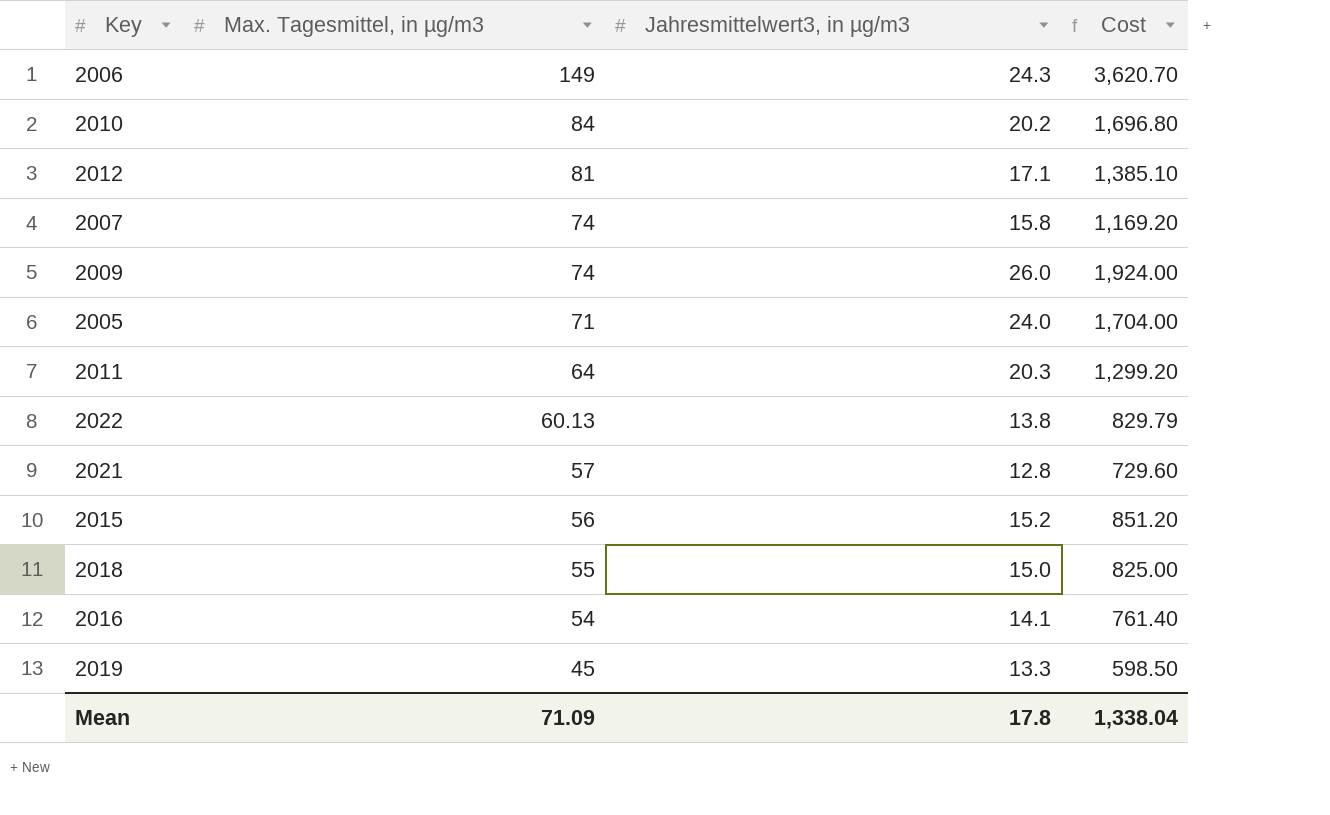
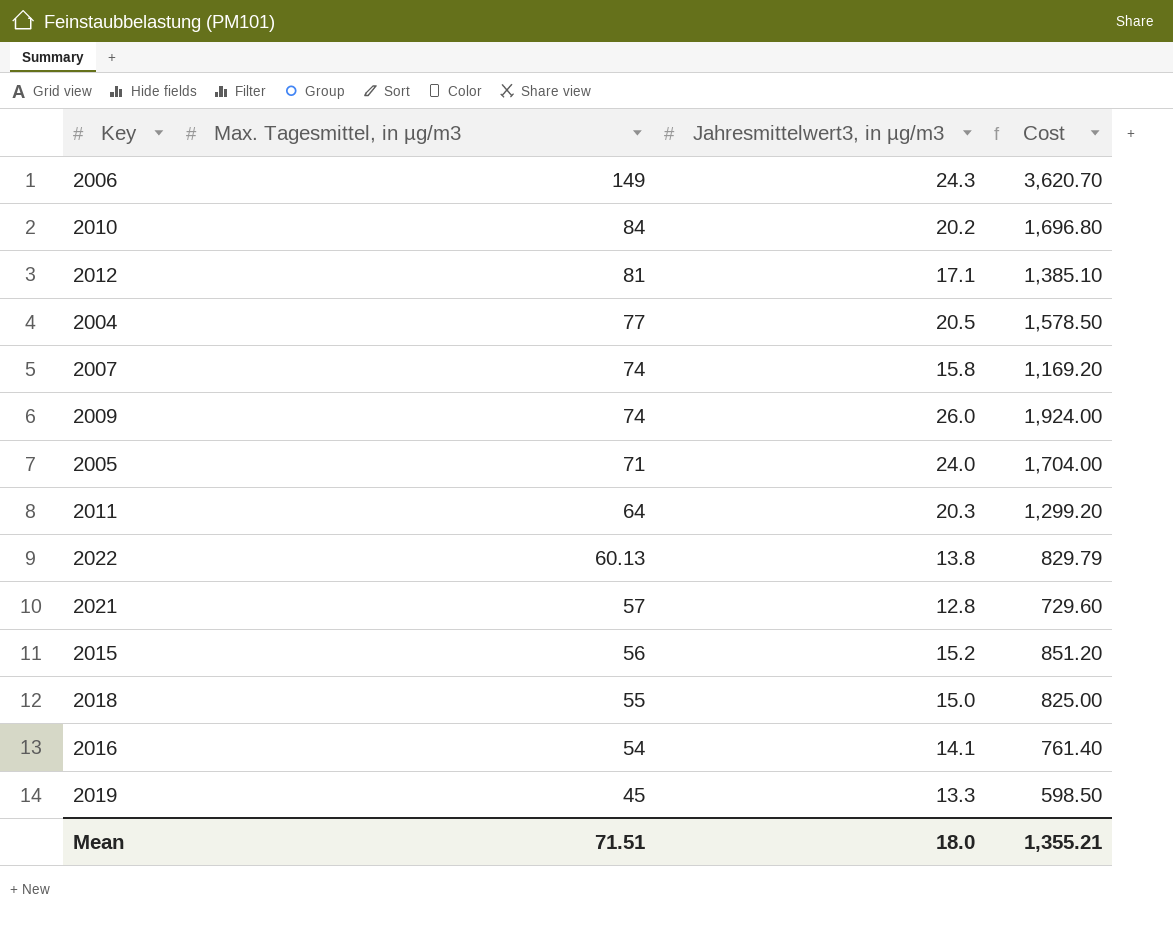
row 2004: none -> 77 | 20.5 | 1,578.50
Mean | Max. Tagesmittel, in µg/m3: 71.09 -> 71.51
Mean | Jahresmittelwert3, in µg/m3: 17.8 -> 18.0
Mean | Cost: 1,338.04 -> 1,355.21

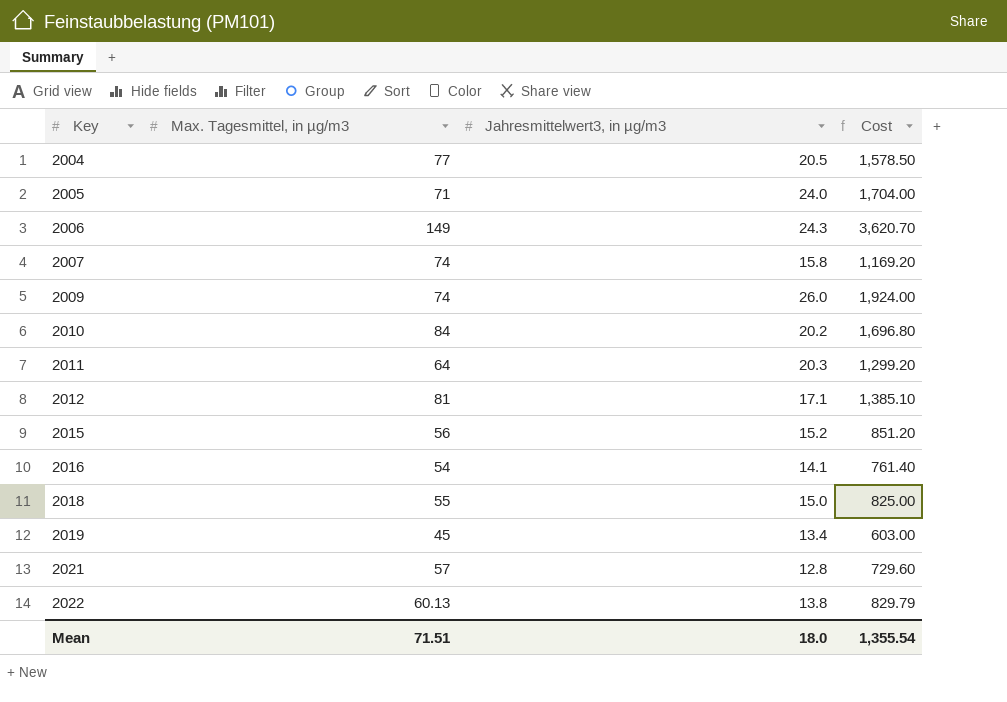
row order: Max. Tagesmittel, in µg/m3 descending -> Key ascending
2019 | Jahresmittelwert3, in µg/m3: 13.3 -> 13.4
2019 | Cost: 598.50 -> 603.00
Mean | Cost: 1,355.21 -> 1,355.54

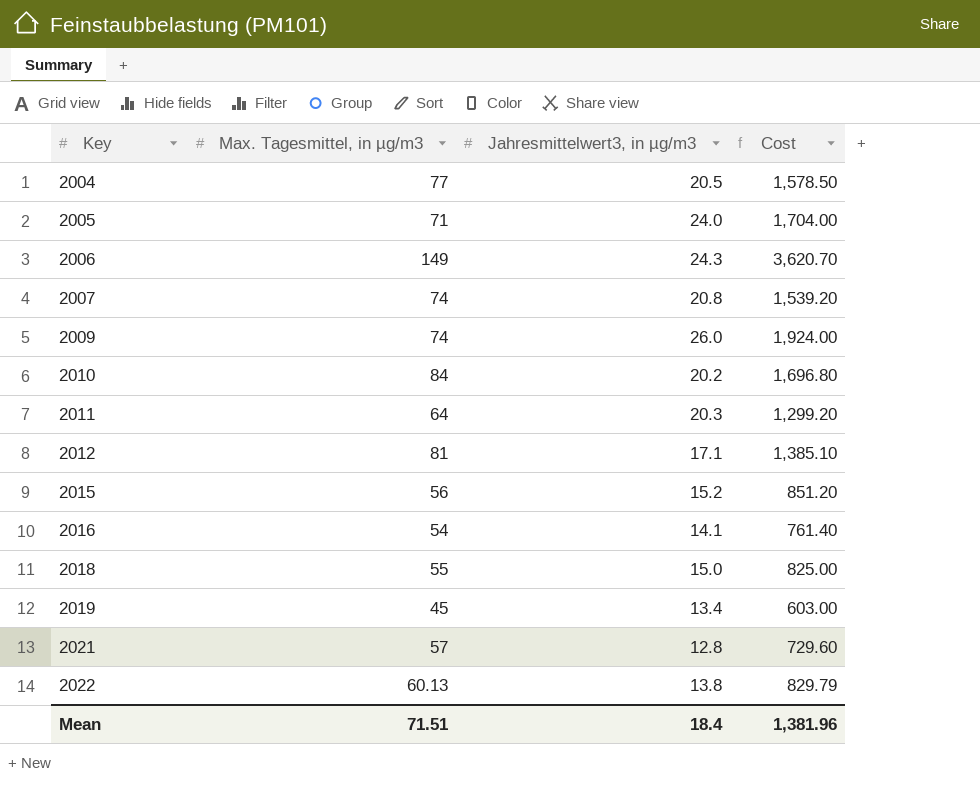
2007 | Jahresmittelwert3, in µg/m3: 15.8 -> 20.8
2007 | Cost: 1,169.20 -> 1,539.20
Mean | Jahresmittelwert3, in µg/m3: 18.0 -> 18.4
Mean | Cost: 1,355.54 -> 1,381.96

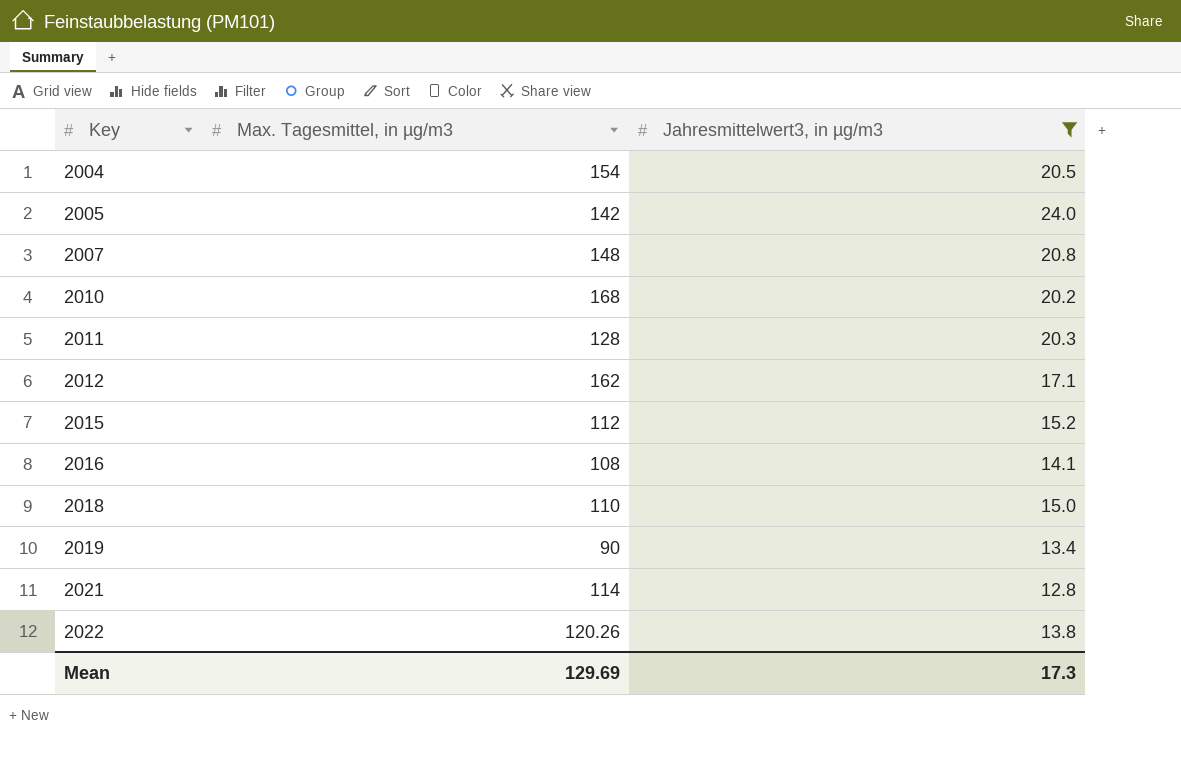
filter: none -> Jahresmittelwert3, in µg/m3 <= 24.0
column Cost | formula: [Max. Tagesmittel, in µg/m3] * [Jahresmittelwert3, in µg/m3] -> none
2004 | Max. Tagesmittel, in µg/m3: 77 -> 154
2005 | Max. Tagesmittel, in µg/m3: 71 -> 142
2007 | Max. Tagesmittel, in µg/m3: 74 -> 148
2010 | Max. Tagesmittel, in µg/m3: 84 -> 168
2011 | Max. Tagesmittel, in µg/m3: 64 -> 128
2012 | Max. Tagesmittel, in µg/m3: 81 -> 162
2015 | Max. Tagesmittel, in µg/m3: 56 -> 112
2016 | Max. Tagesmittel, in µg/m3: 54 -> 108
2018 | Max. Tagesmittel, in µg/m3: 55 -> 110
2019 | Max. Tagesmittel, in µg/m3: 45 -> 90
2021 | Max. Tagesmittel, in µg/m3: 57 -> 114
2022 | Max. Tagesmittel, in µg/m3: 60.13 -> 120.26
Mean | Max. Tagesmittel, in µg/m3: 71.51 -> 129.69
Mean | Jahresmittelwert3, in µg/m3: 18.4 -> 17.3

